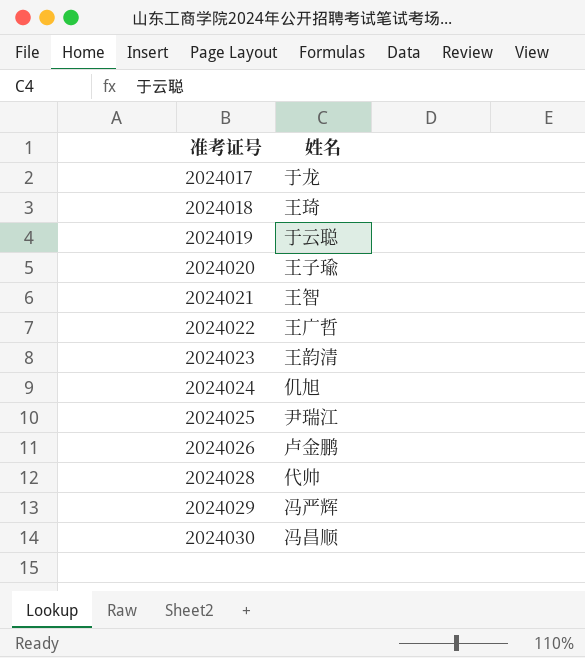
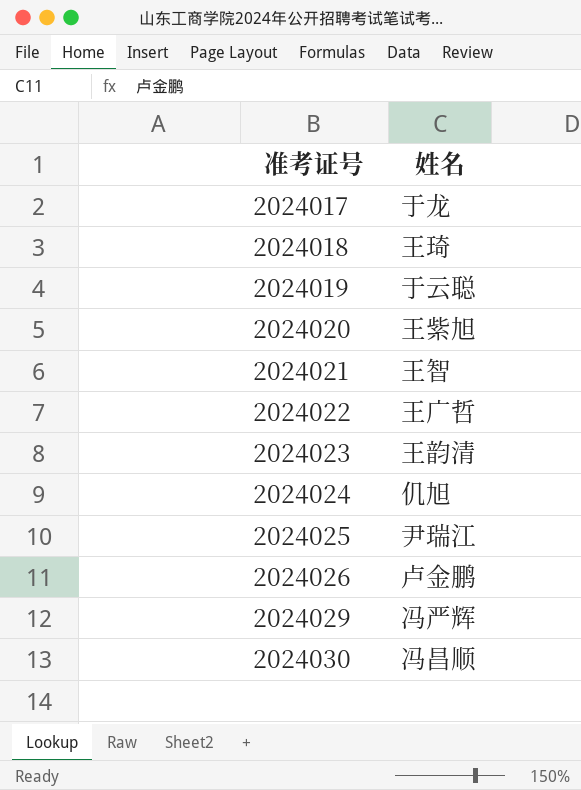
row 2024028: 代帅 -> none
2024020 | 姓名: 王子瑜 -> 王紫旭

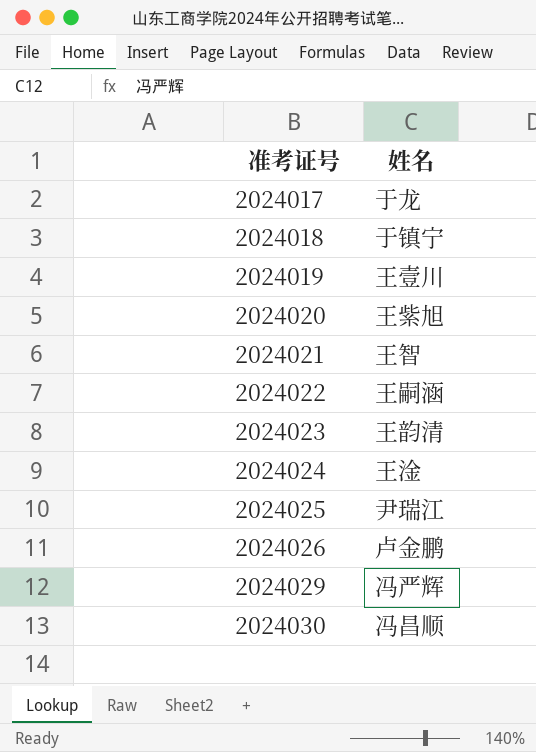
2024018 | 姓名: 王琦 -> 于镇宁
2024019 | 姓名: 于云聪 -> 王壹川
2024022 | 姓名: 王广哲 -> 王嗣涵
2024024 | 姓名: 仉旭 -> 王淦

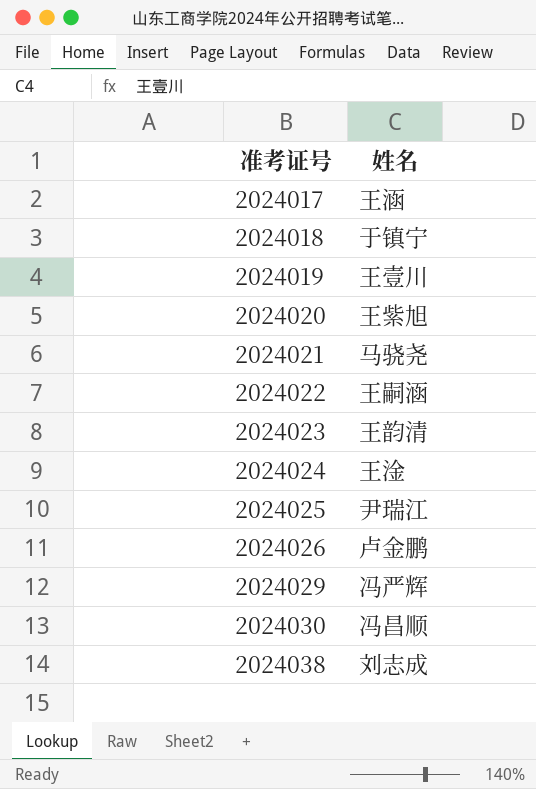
2024017 | 姓名: 于龙 -> 王涵
2024021 | 姓名: 王智 -> 马骁尧
row 2024038: none -> 刘志成

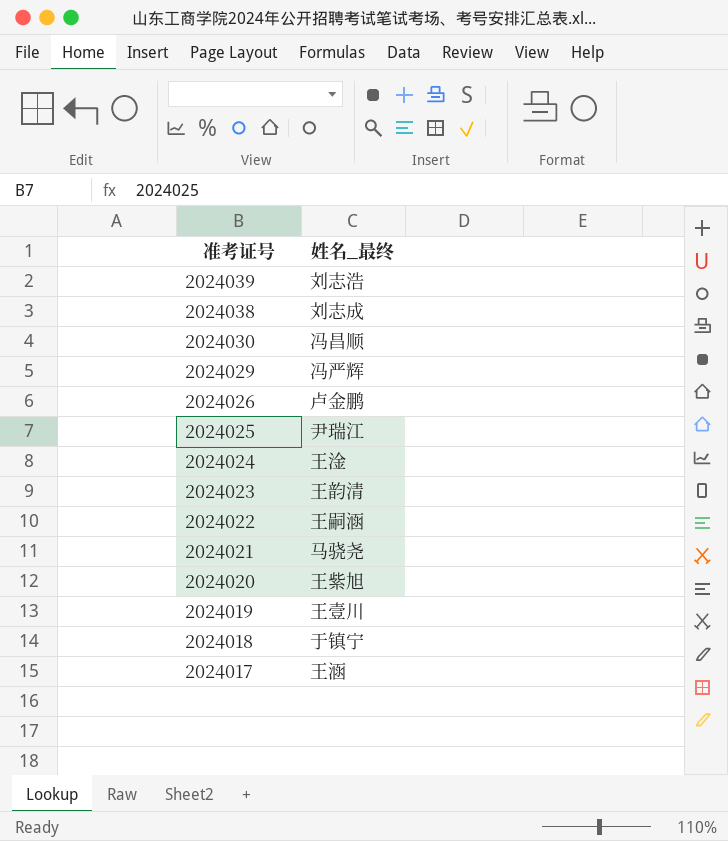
row order: 准考证号 ascending -> 准考证号 descending
column name: 姓名 -> 姓名_最终
row 2024039: none -> 刘志浩

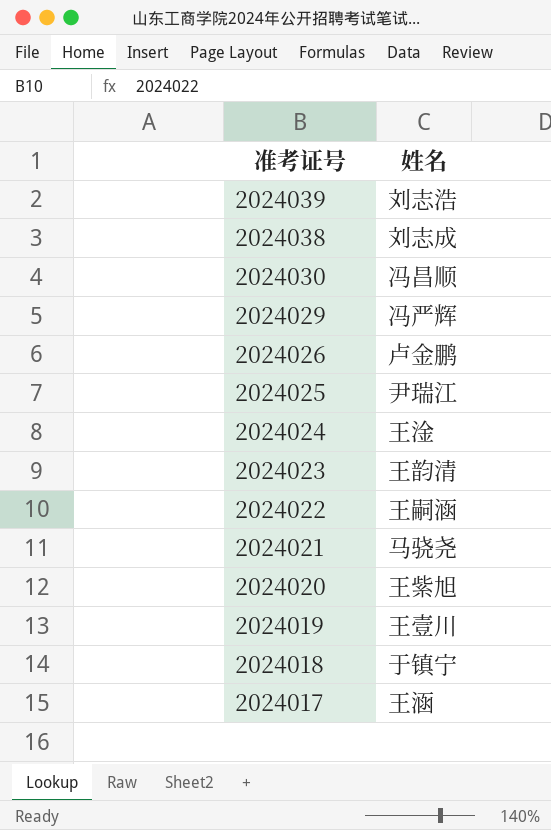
column name: 姓名_最终 -> 姓名

